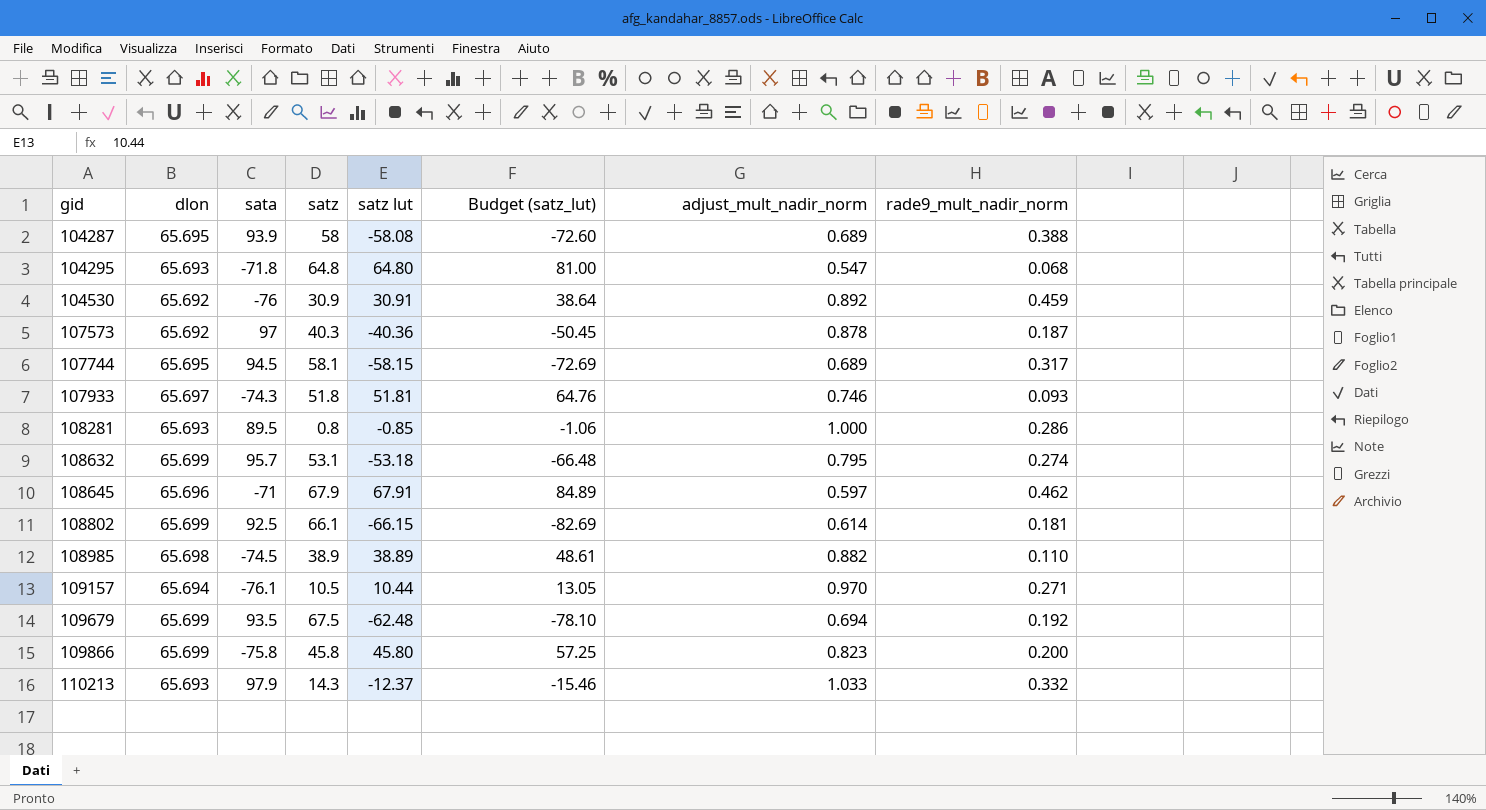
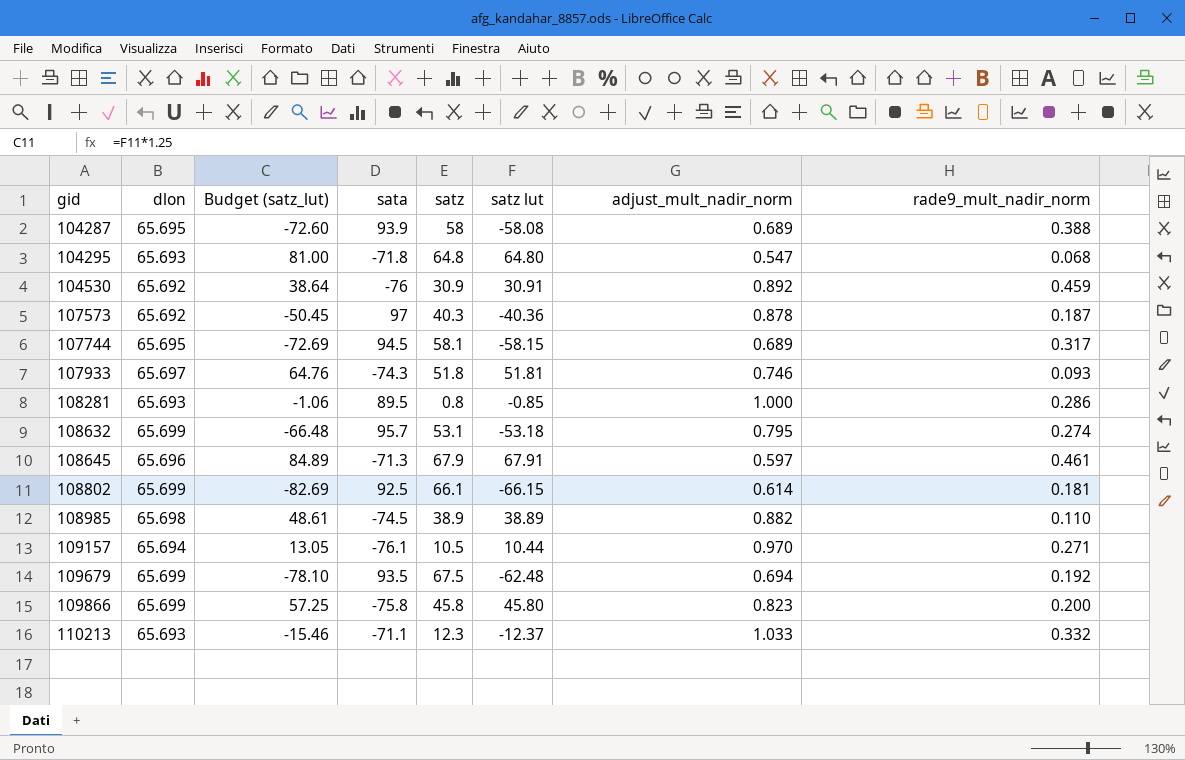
column Budget (satz_lut) | position: 6 -> 3
108645 | sata: -71 -> -71.3
108645 | rade9_mult_nadir_norm: 0.462 -> 0.461
110213 | sata: 97.9 -> -71.1
110213 | satz: 14.3 -> 12.3

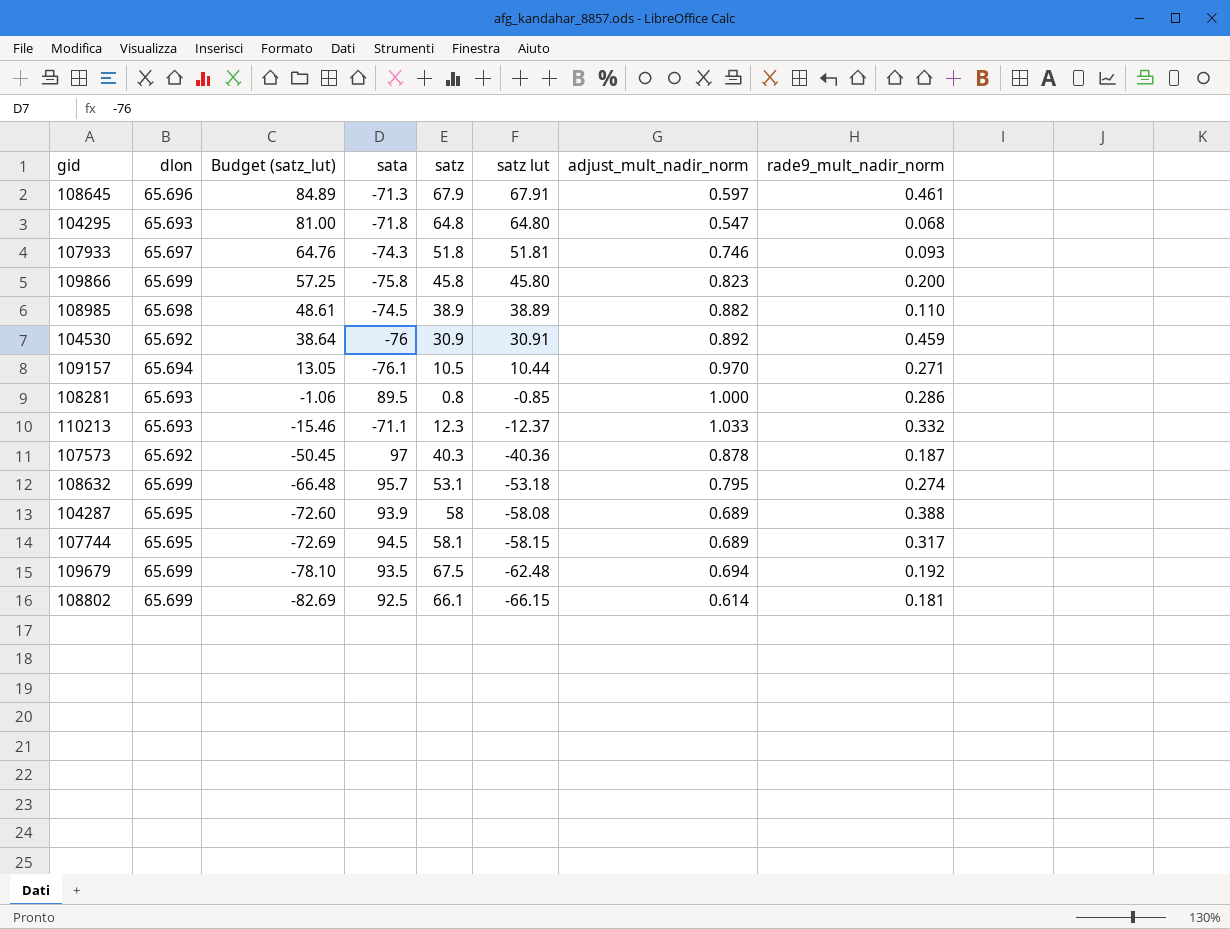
row order: gid ascending -> Budget (satz_lut) descending

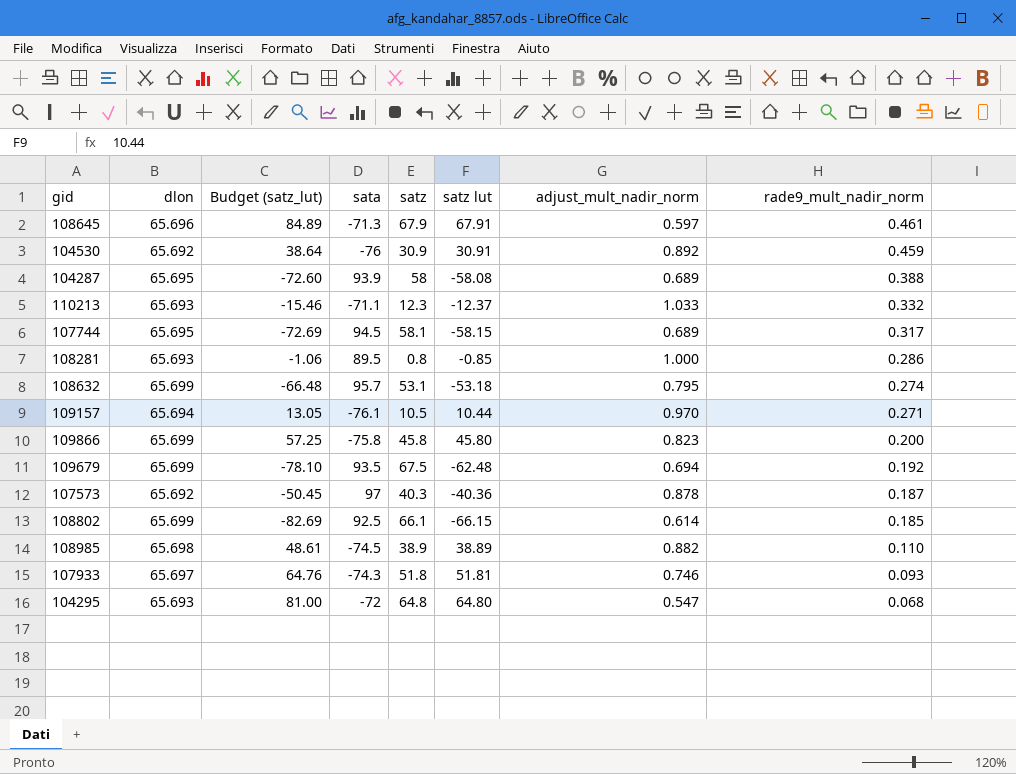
row order: Budget (satz_lut) descending -> rade9_mult_nadir_norm descending
108802 | rade9_mult_nadir_norm: 0.181 -> 0.185
104295 | sata: -71.8 -> -72

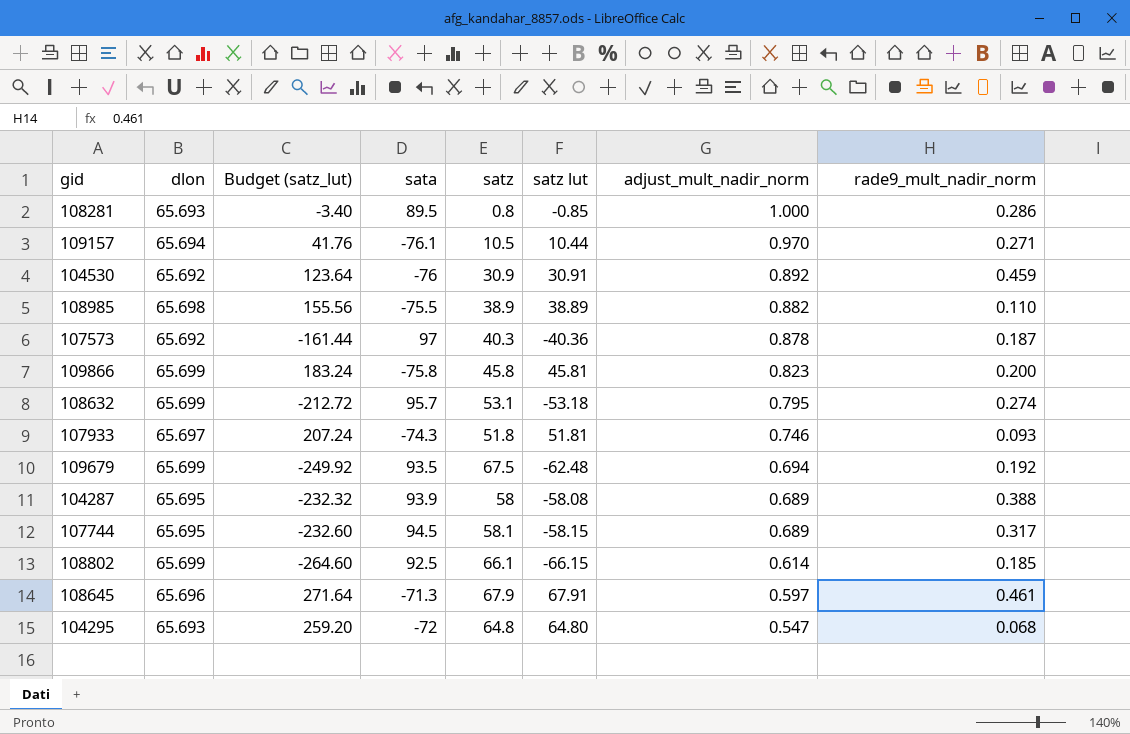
row order: rade9_mult_nadir_norm descending -> adjust_mult_nadir_norm descending
column Budget (satz_lut) | formula: [satz lut] * 1.25 -> [satz lut] * 4
row 110213: 65.693 | -15.46 | -71.1 | 12.3 | -12.37 | 1.033 | 0.332 -> none
108985 | sata: -74.5 -> -75.5
109866 | satz lut: 45.80 -> 45.81

